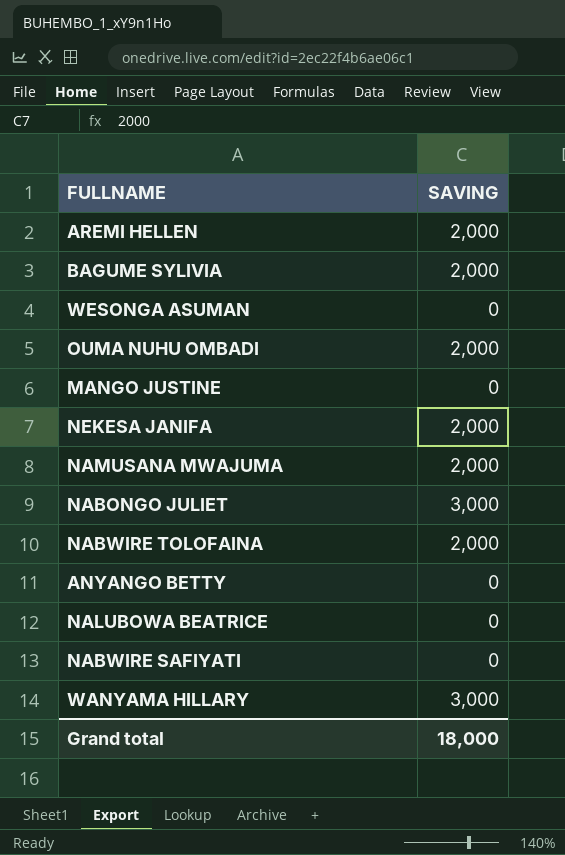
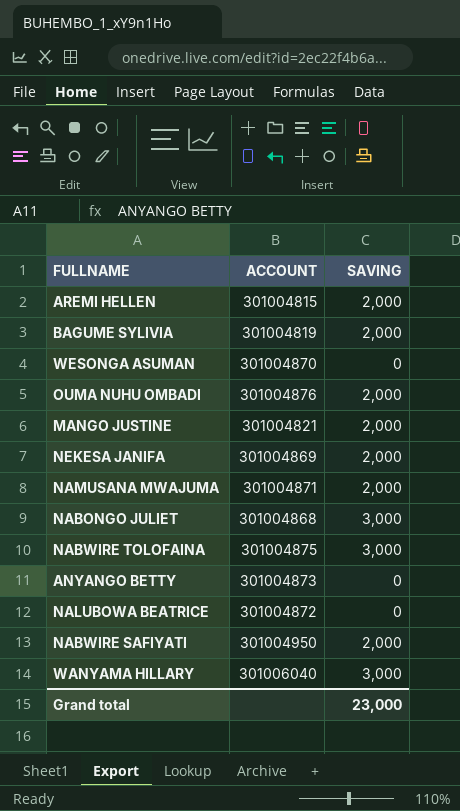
column ACCOUNT | position: none -> 2
MANGO JUSTINE | SAVING: 0 -> 2,000
NABWIRE TOLOFAINA | SAVING: 2,000 -> 3,000
NABWIRE SAFIYATI | SAVING: 0 -> 2,000
Grand total | SAVING: 18,000 -> 23,000

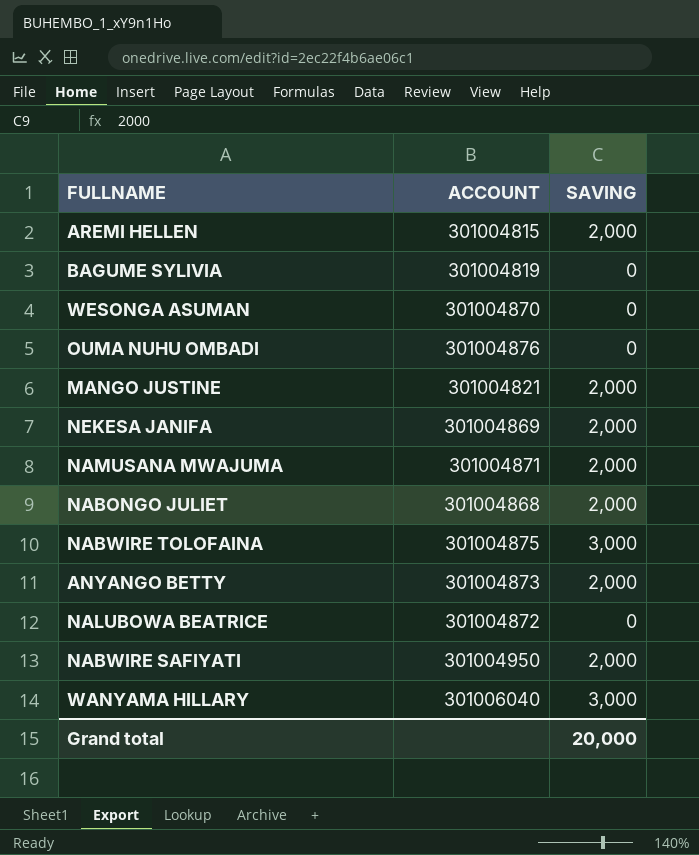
BAGUME SYLIVIA | SAVING: 2,000 -> 0
OUMA NUHU OMBADI | SAVING: 2,000 -> 0
NABONGO JULIET | SAVING: 3,000 -> 2,000
ANYANGO BETTY | SAVING: 0 -> 2,000
Grand total | SAVING: 23,000 -> 20,000

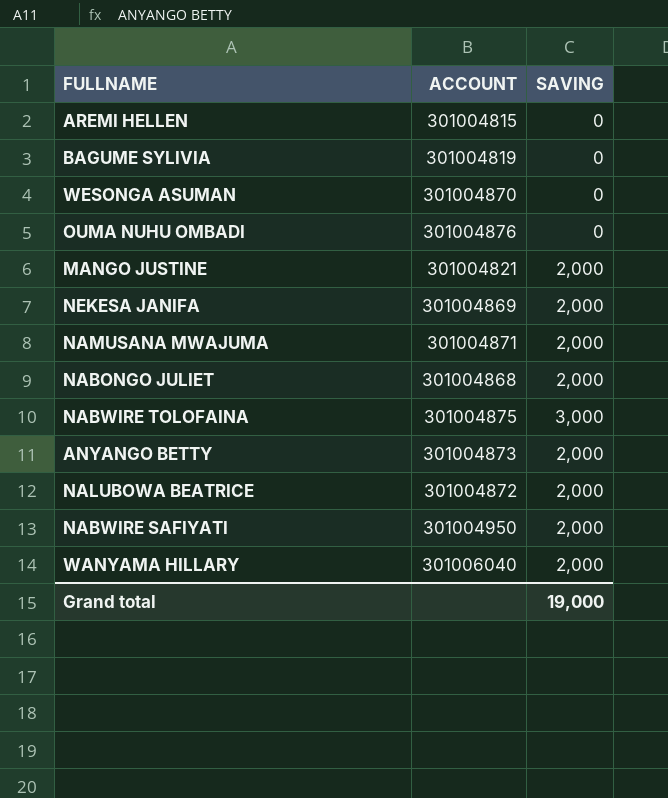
AREMI HELLEN | SAVING: 2,000 -> 0
NALUBOWA BEATRICE | SAVING: 0 -> 2,000
WANYAMA HILLARY | SAVING: 3,000 -> 2,000
Grand total | SAVING: 20,000 -> 19,000

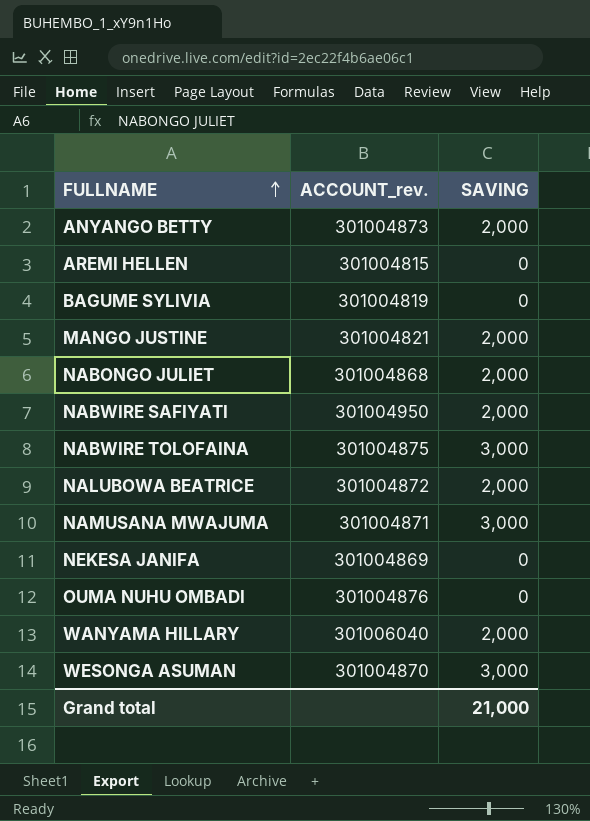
row order: none -> FULLNAME ascending
column name: ACCOUNT -> ACCOUNT_rev.
NAMUSANA MWAJUMA | SAVING: 2,000 -> 3,000
NEKESA JANIFA | SAVING: 2,000 -> 0
WESONGA ASUMAN | SAVING: 0 -> 3,000
Grand total | SAVING: 19,000 -> 21,000

